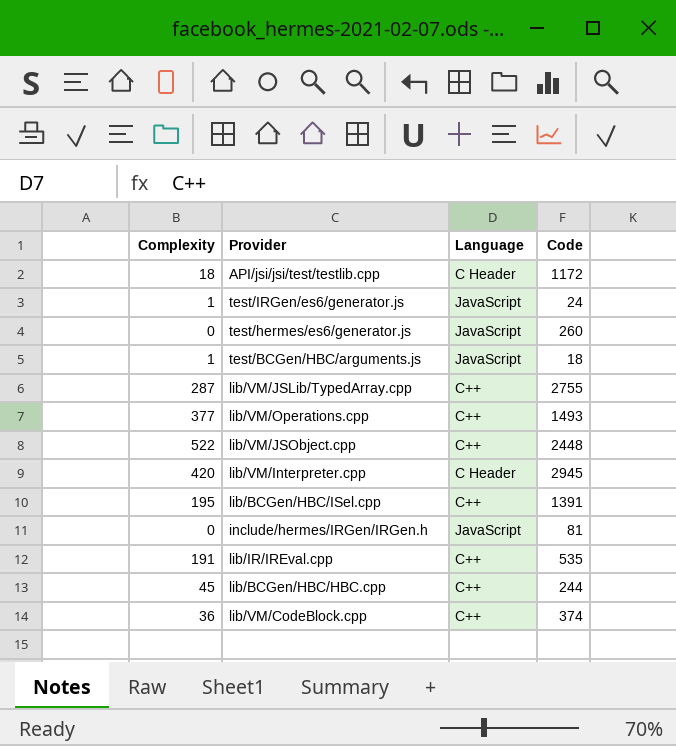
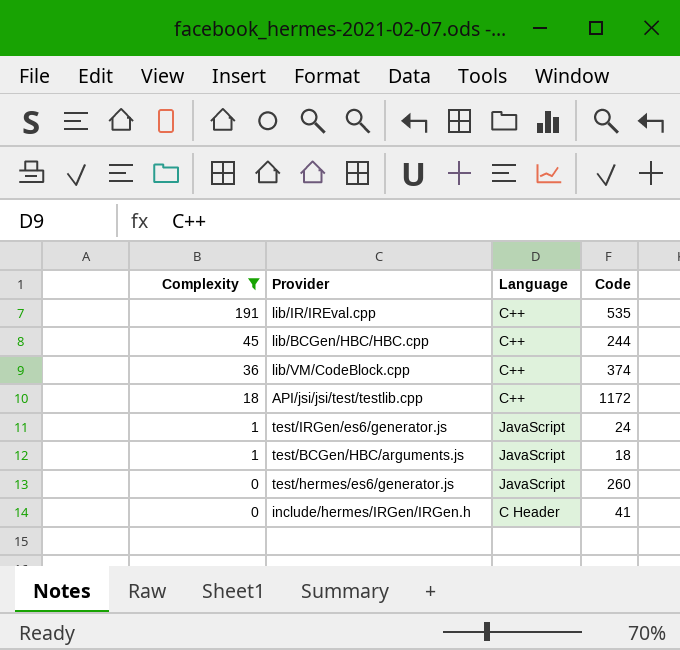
filter: none -> Complexity <= 191
row order: none -> Complexity descending
API/jsi/jsi/test/testlib.cpp | Language: C Header -> C++
include/hermes/IRGen/IRGen.h | Language: JavaScript -> C Header
include/hermes/IRGen/IRGen.h | Code: 81 -> 41

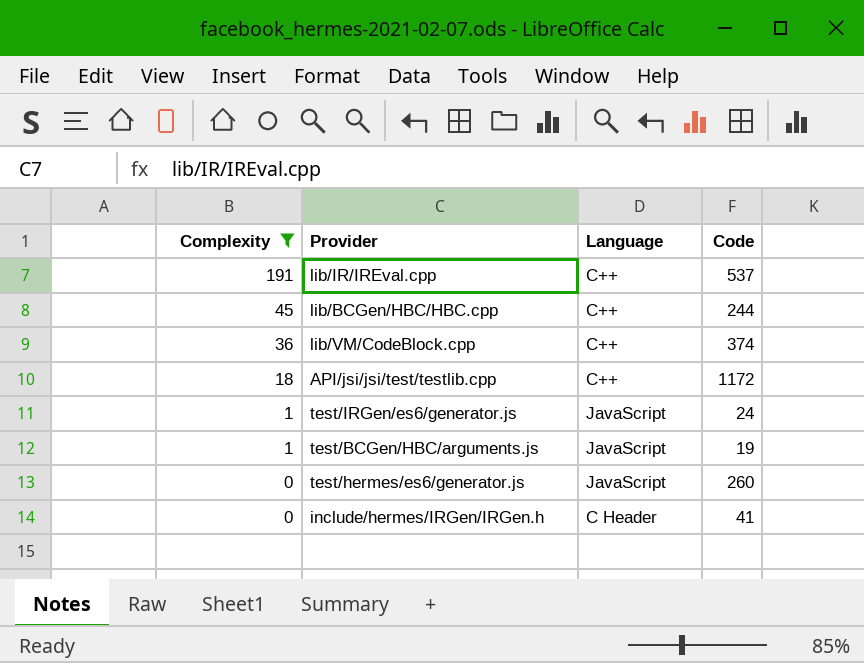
lib/IR/IREval.cpp | Code: 535 -> 537
test/BCGen/HBC/arguments.js | Code: 18 -> 19

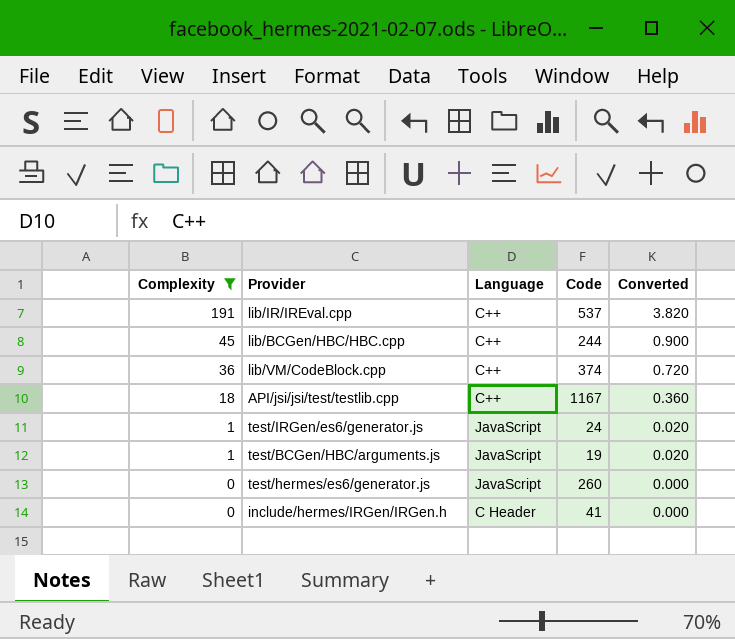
column Converted | formula: none -> [Complexity] * 0.02
API/jsi/jsi/test/testlib.cpp | Code: 1172 -> 1167

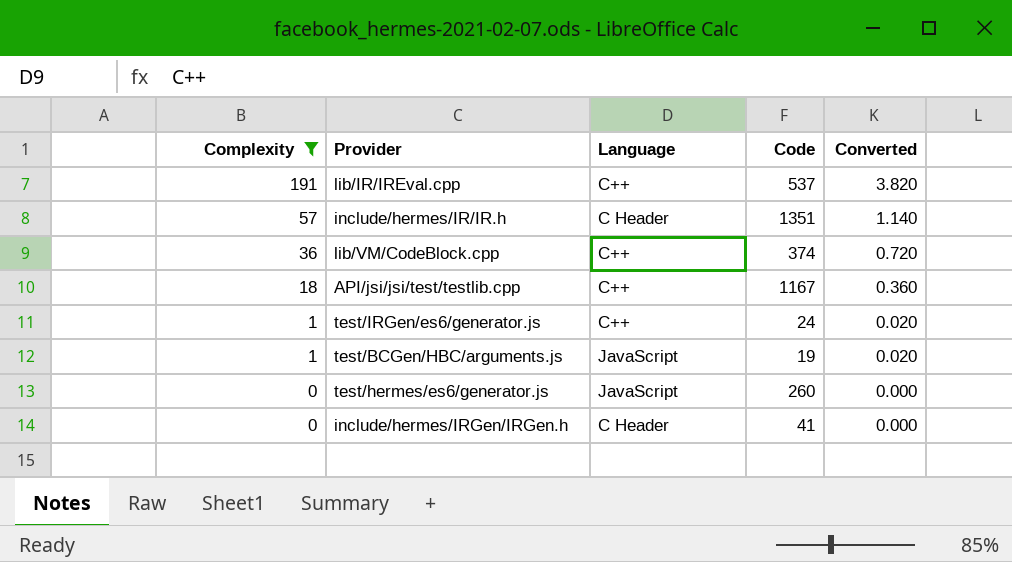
row lib/BCGen/HBC/HBC.cpp: 45 | C++ | 244 | 0.900 -> none
row include/hermes/IR/IR.h: none -> 57 | C Header | 1351 | 1.140
test/IRGen/es6/generator.js | Language: JavaScript -> C++

